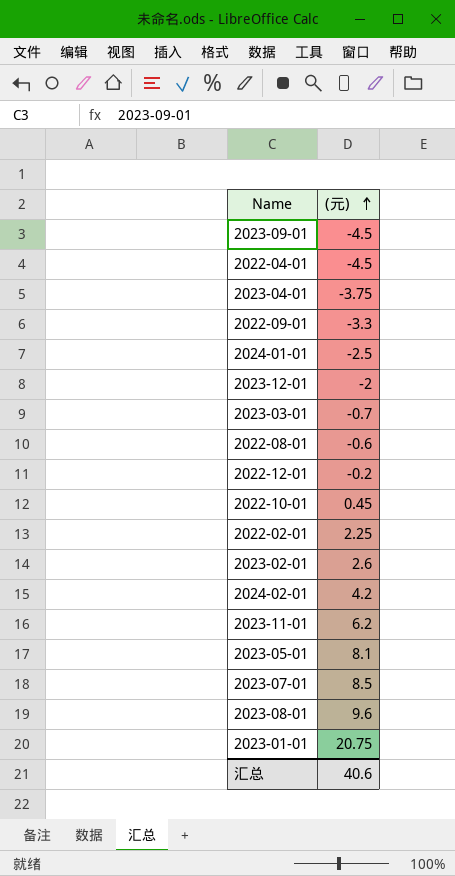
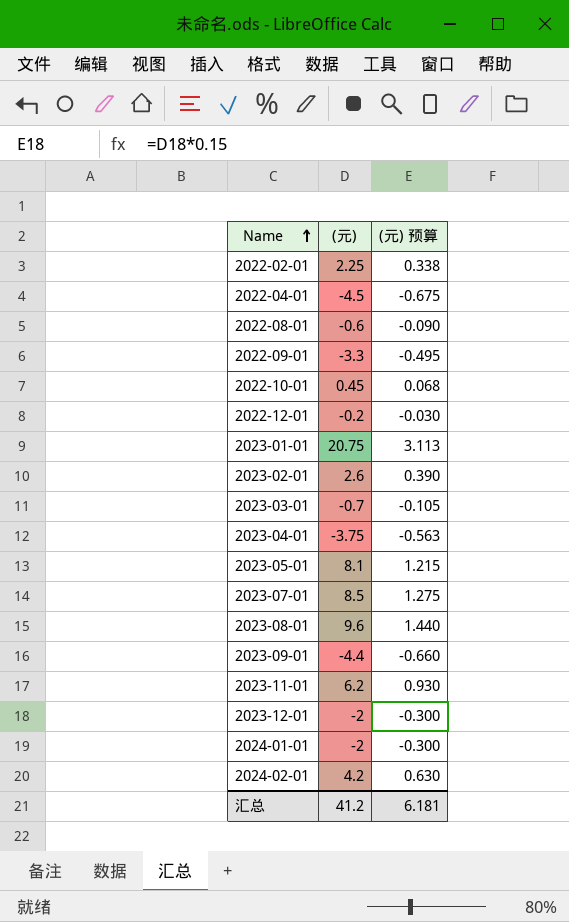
row order: (元) ascending -> Name ascending
column (元) 预算 | formula: none -> [(元)] * 0.15
2023-09-01 | (元): -4.5 -> -4.4
2024-01-01 | (元): -2.5 -> -2
汇总 | (元): 40.6 -> 41.2

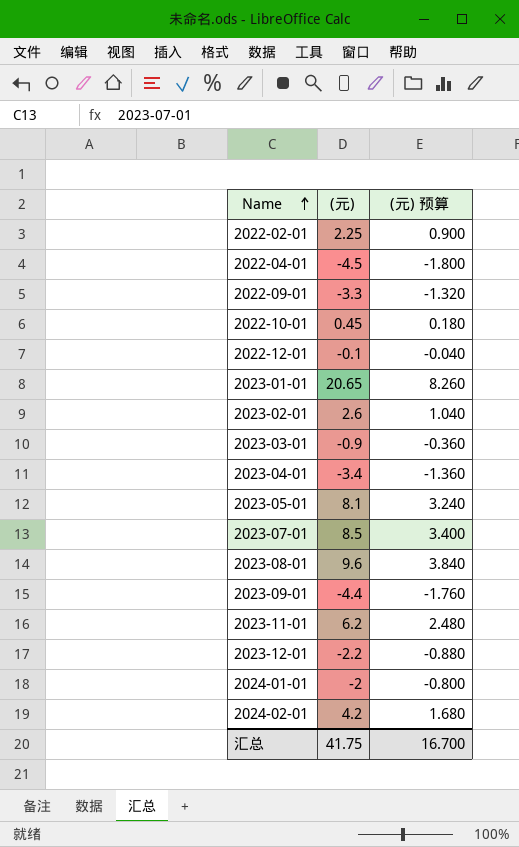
column (元) 预算 | formula: [(元)] * 0.15 -> [(元)] * 0.4
row 2022-08-01: -0.6 | -0.090 -> none
2022-12-01 | (元): -0.2 -> -0.1
2023-01-01 | (元): 20.75 -> 20.65
2023-03-01 | (元): -0.7 -> -0.9
2023-04-01 | (元): -3.75 -> -3.4
2023-12-01 | (元): -2 -> -2.2
汇总 | (元): 41.2 -> 41.75
汇总 | (元) 预算: 6.181 -> 16.700

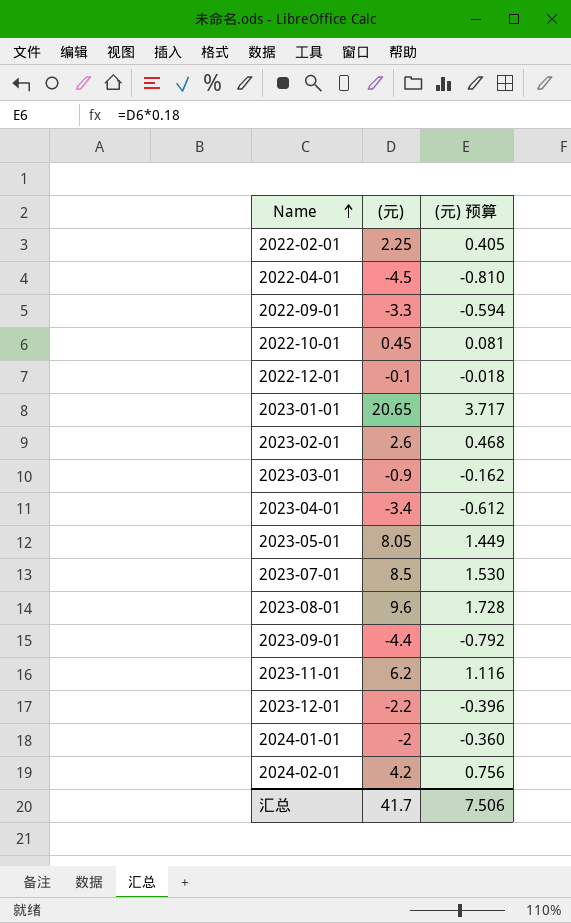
column (元) 预算 | formula: [(元)] * 0.4 -> [(元)] * 0.18
2023-05-01 | (元): 8.1 -> 8.05
汇总 | (元): 41.75 -> 41.7
汇总 | (元) 预算: 16.700 -> 7.506

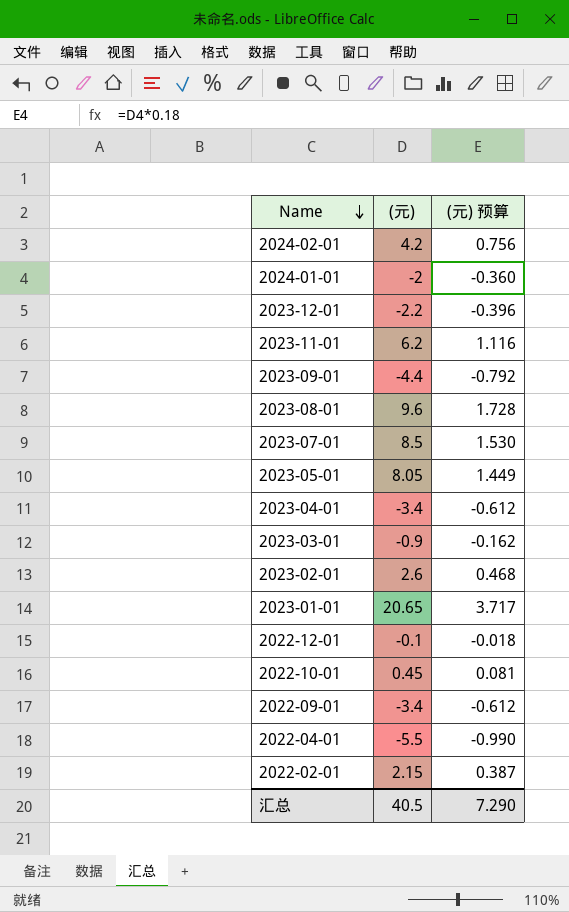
row order: Name ascending -> Name descending
2022-09-01 | (元): -3.3 -> -3.4
2022-09-01 | (元) 预算: -0.594 -> -0.612
2022-04-01 | (元): -4.5 -> -5.5
2022-04-01 | (元) 预算: -0.810 -> -0.990
2022-02-01 | (元): 2.25 -> 2.15
2022-02-01 | (元) 预算: 0.405 -> 0.387
汇总 | (元): 41.7 -> 40.5
汇总 | (元) 预算: 7.506 -> 7.290

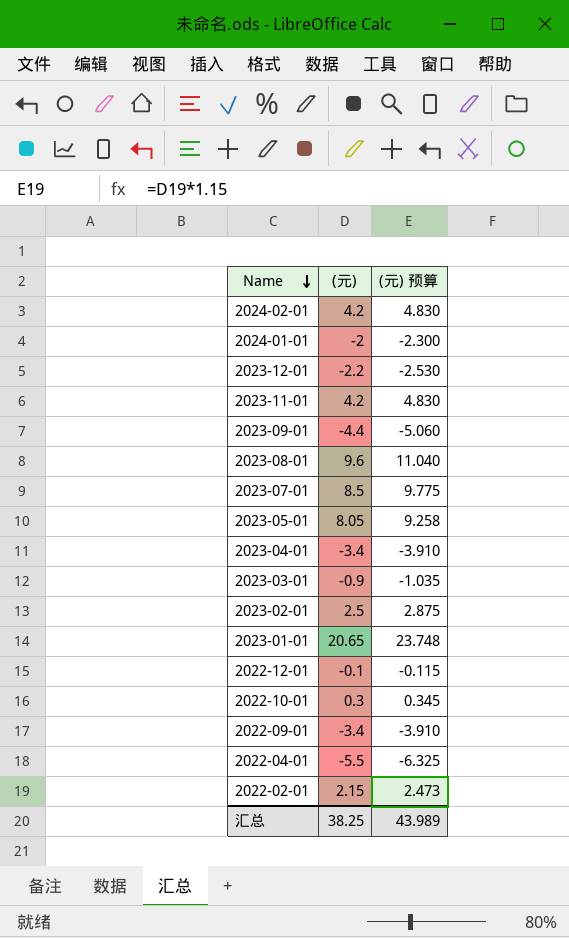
column (元) 预算 | formula: [(元)] * 0.18 -> [(元)] * 1.15
2023-11-01 | (元): 6.2 -> 4.2
2023-02-01 | (元): 2.6 -> 2.5
2022-10-01 | (元): 0.45 -> 0.3
汇总 | (元): 40.5 -> 38.25
汇总 | (元) 预算: 7.290 -> 43.989

